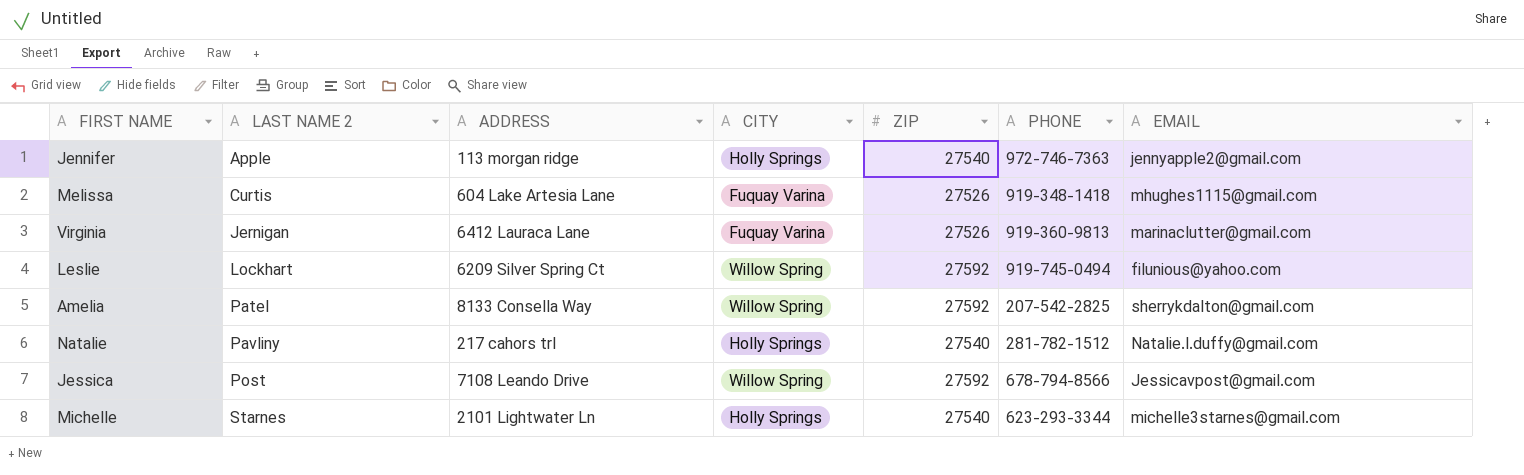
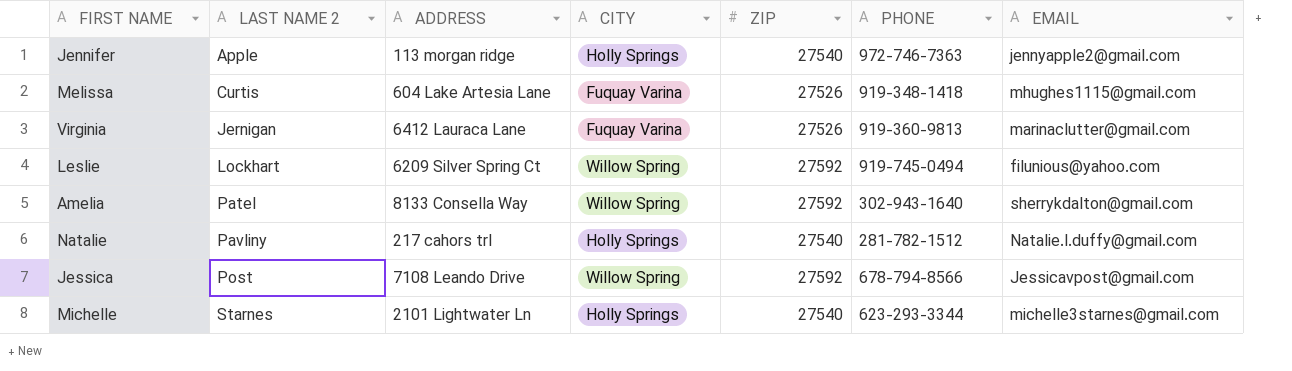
Amelia | PHONE: 207-542-2825 -> 302-943-1640

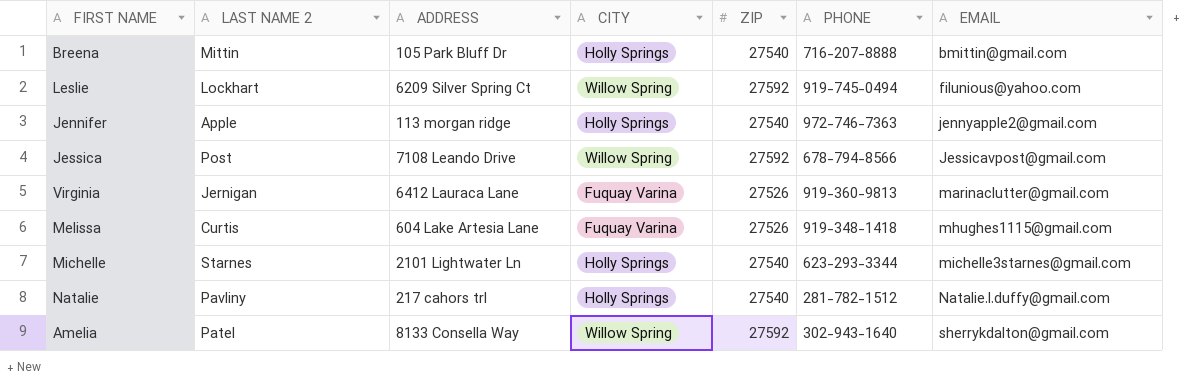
row order: LAST NAME 2 ascending -> EMAIL ascending
row Breena: none -> Mittin | 105 Park Bluff Dr | Holly Springs | 27540 | 716-207-8888 | bmittin@gmail.com

